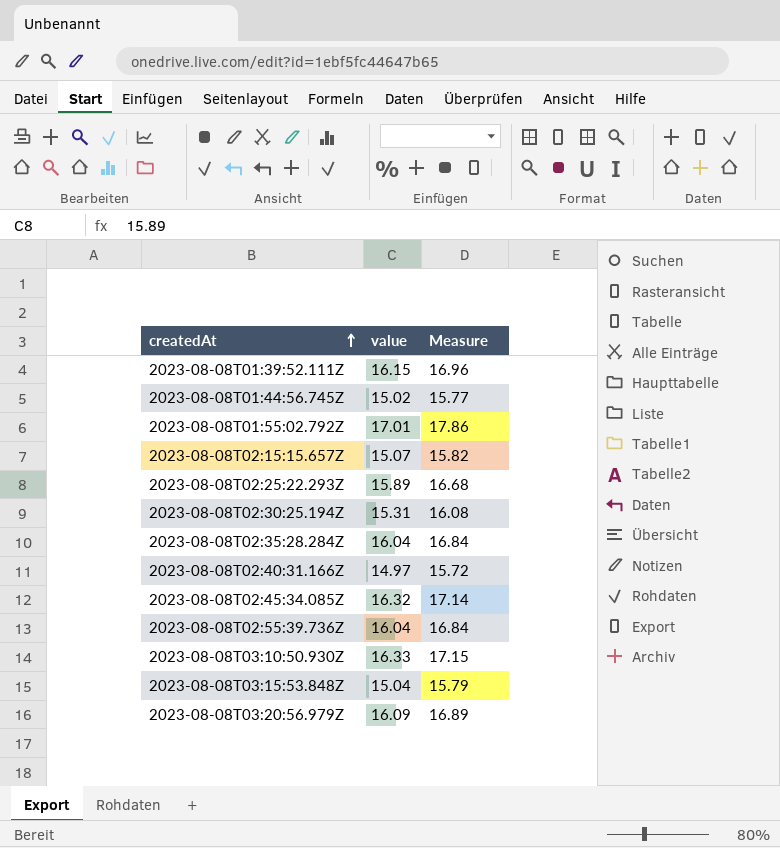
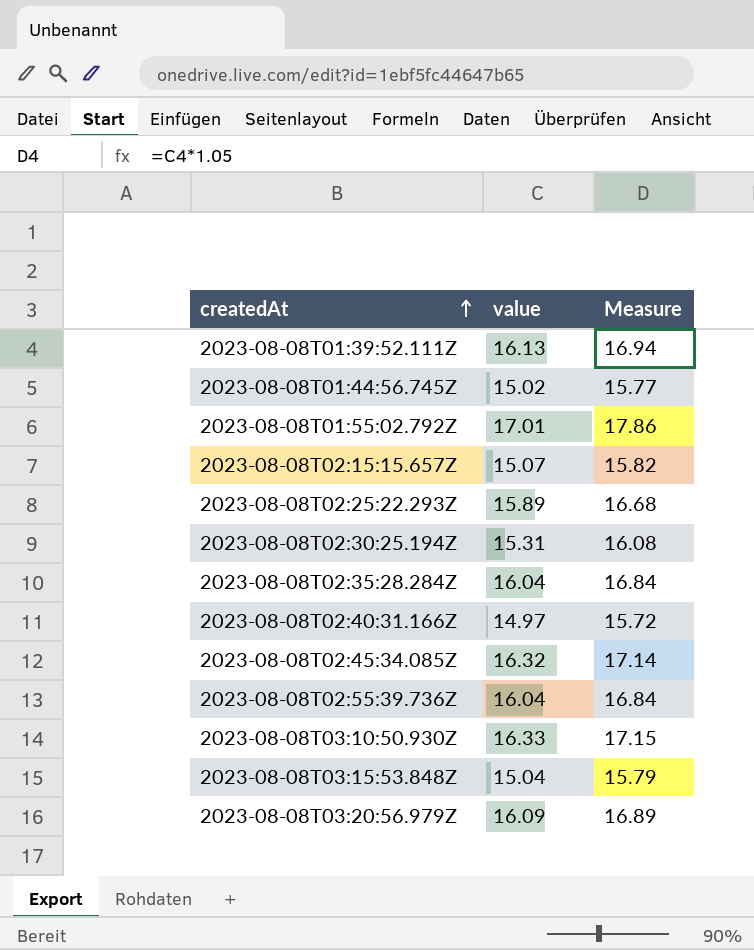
2023-08-08T01:39:52.111Z | value: 16.15 -> 16.13
2023-08-08T01:39:52.111Z | Measure: 16.96 -> 16.94

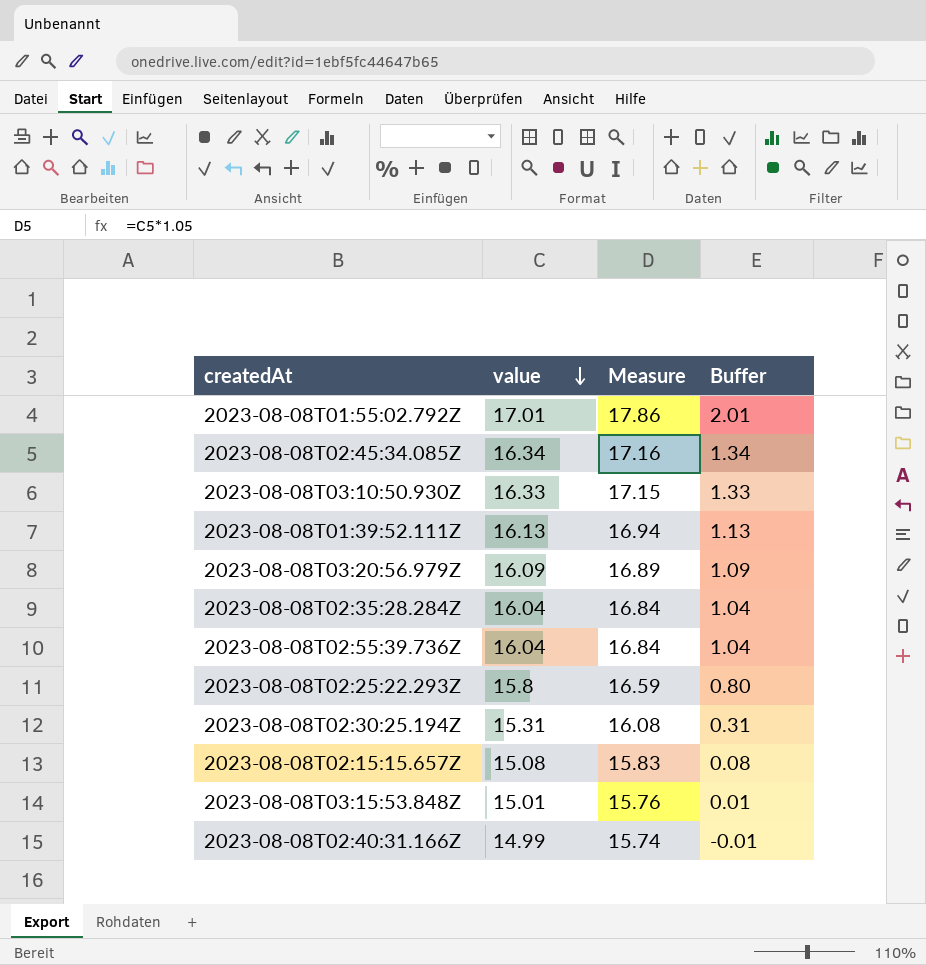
row order: createdAt ascending -> value descending
column Buffer | formula: none -> [value] - 15
row 2023-08-08T01:44:56.745Z: 15.02 | 15.77 -> none
2023-08-08T02:45:34.085Z | value: 16.32 -> 16.34
2023-08-08T02:45:34.085Z | Measure: 17.14 -> 17.16
2023-08-08T02:25:22.293Z | value: 15.89 -> 15.8
2023-08-08T02:25:22.293Z | Measure: 16.68 -> 16.59
2023-08-08T02:15:15.657Z | value: 15.07 -> 15.08
2023-08-08T02:15:15.657Z | Measure: 15.82 -> 15.83
2023-08-08T03:15:53.848Z | value: 15.04 -> 15.01
2023-08-08T03:15:53.848Z | Measure: 15.79 -> 15.76
2023-08-08T02:40:31.166Z | value: 14.97 -> 14.99
2023-08-08T02:40:31.166Z | Measure: 15.72 -> 15.74

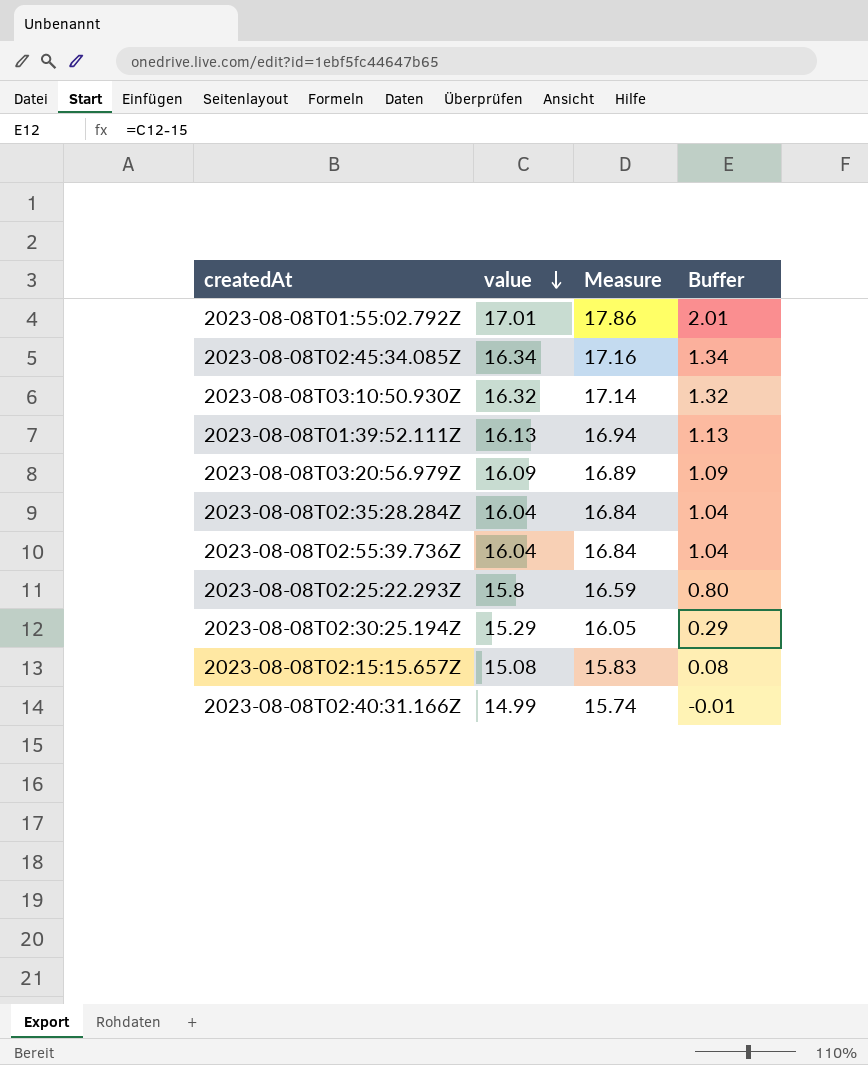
row 2023-08-08T03:15:53.848Z: 15.01 | 15.76 | 0.01 -> none
2023-08-08T03:10:50.930Z | value: 16.33 -> 16.32
2023-08-08T03:10:50.930Z | Measure: 17.15 -> 17.14
2023-08-08T03:10:50.930Z | Buffer: 1.33 -> 1.32
2023-08-08T02:30:25.194Z | value: 15.31 -> 15.29
2023-08-08T02:30:25.194Z | Measure: 16.08 -> 16.05
2023-08-08T02:30:25.194Z | Buffer: 0.31 -> 0.29

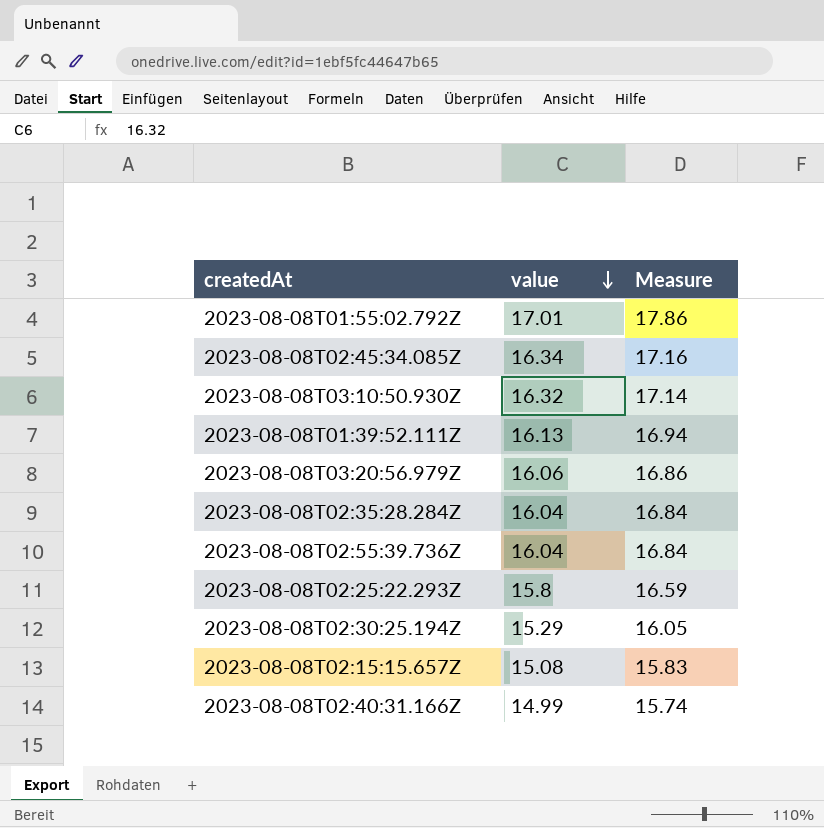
column Buffer | formula: [value] - 15 -> none
2023-08-08T03:20:56.979Z | value: 16.09 -> 16.06
2023-08-08T03:20:56.979Z | Measure: 16.89 -> 16.86

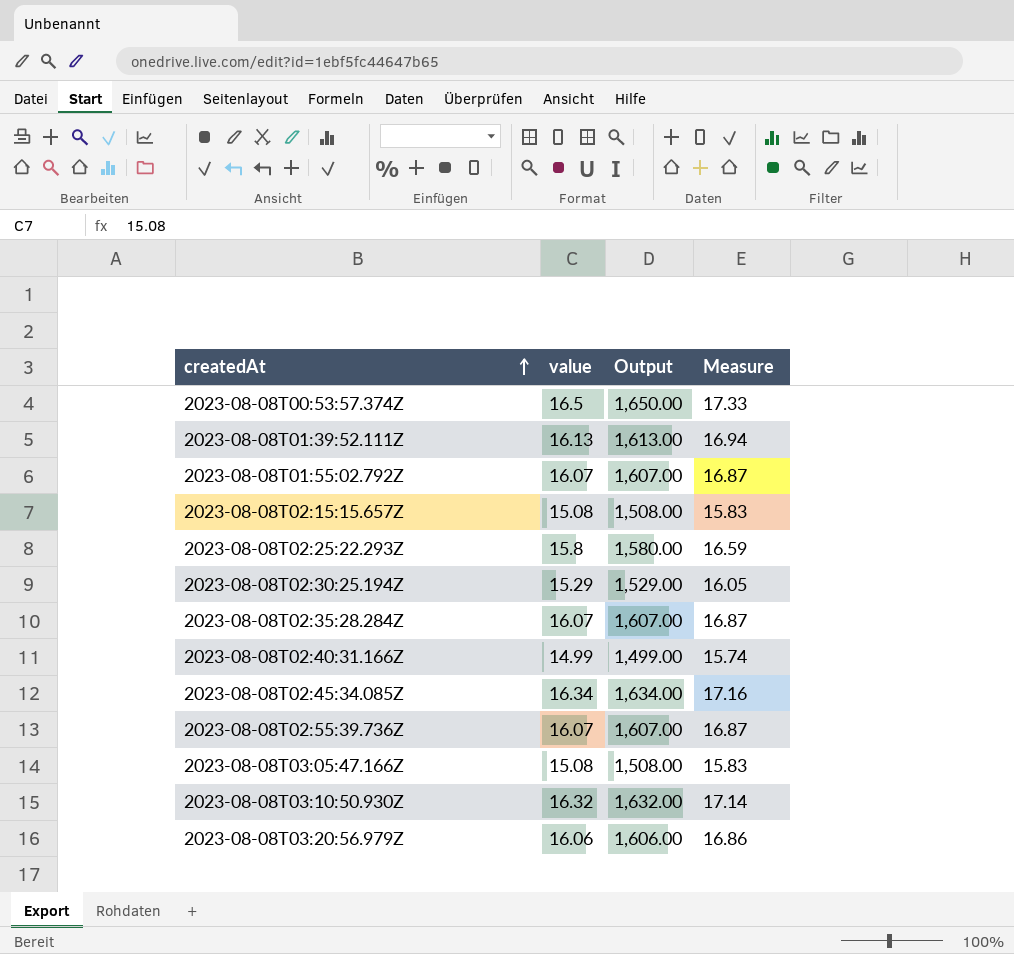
row order: value descending -> createdAt ascending
column Output | formula: none -> [value] * 100
row 2023-08-08T00:53:57.374Z: none -> 16.5 | 1,650.00 | 17.33
2023-08-08T01:55:02.792Z | value: 17.01 -> 16.07
2023-08-08T01:55:02.792Z | Measure: 17.86 -> 16.87
2023-08-08T02:35:28.284Z | value: 16.04 -> 16.07
2023-08-08T02:35:28.284Z | Measure: 16.84 -> 16.87
2023-08-08T02:55:39.736Z | value: 16.04 -> 16.07
2023-08-08T02:55:39.736Z | Measure: 16.84 -> 16.87
row 2023-08-08T03:05:47.166Z: none -> 15.08 | 1,508.00 | 15.83

